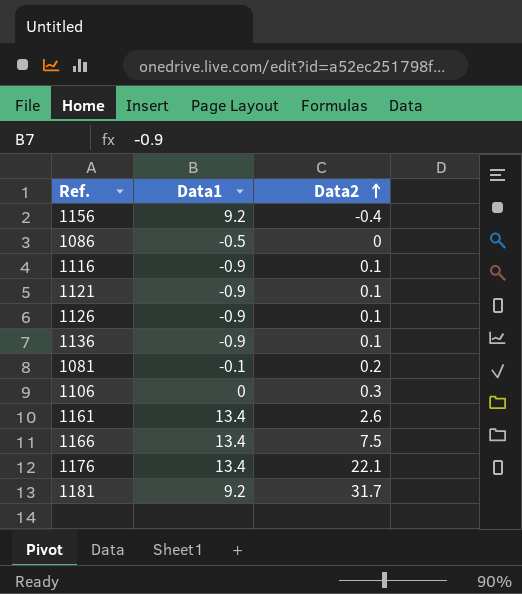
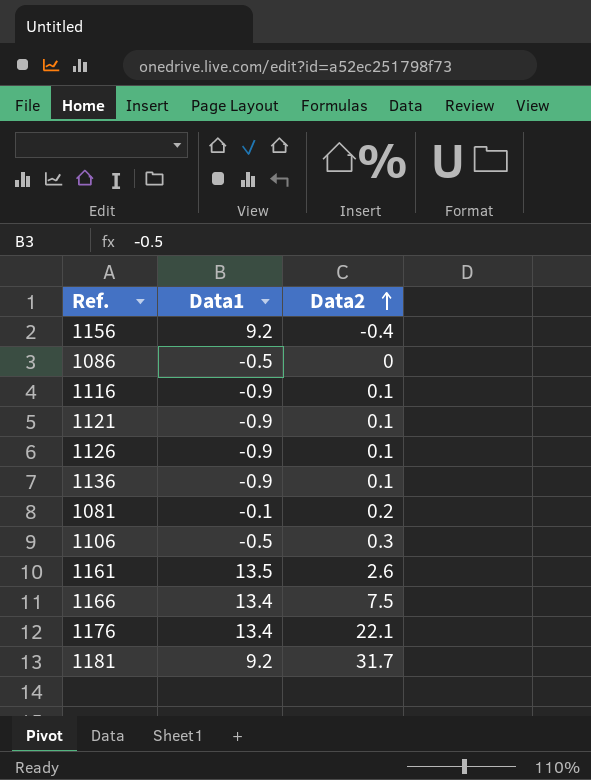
1106 | Data1: 0 -> -0.5
1161 | Data1: 13.4 -> 13.5

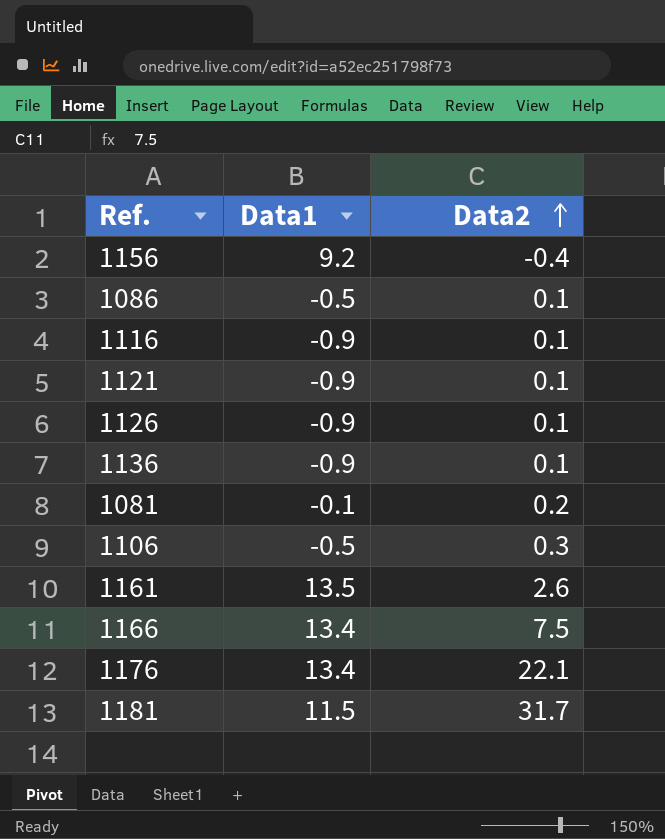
1086 | Data2: 0 -> 0.1
1181 | Data1: 9.2 -> 11.5

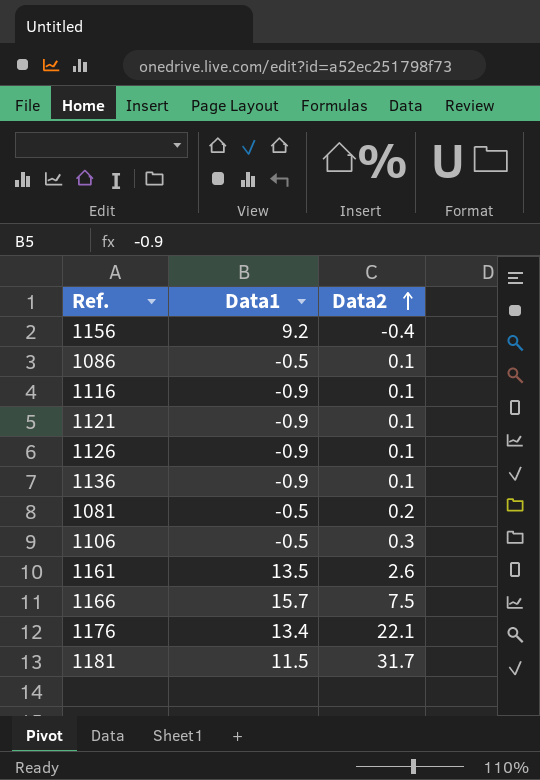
1081 | Data1: -0.1 -> -0.5
1166 | Data1: 13.4 -> 15.7

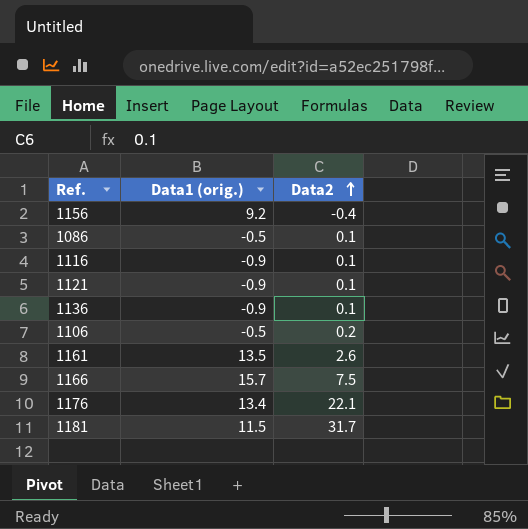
column name: Data1 -> Data1 (orig.)
row 1126: -0.9 | 0.1 -> none
row 1081: -0.5 | 0.2 -> none
1106 | Data2: 0.3 -> 0.2

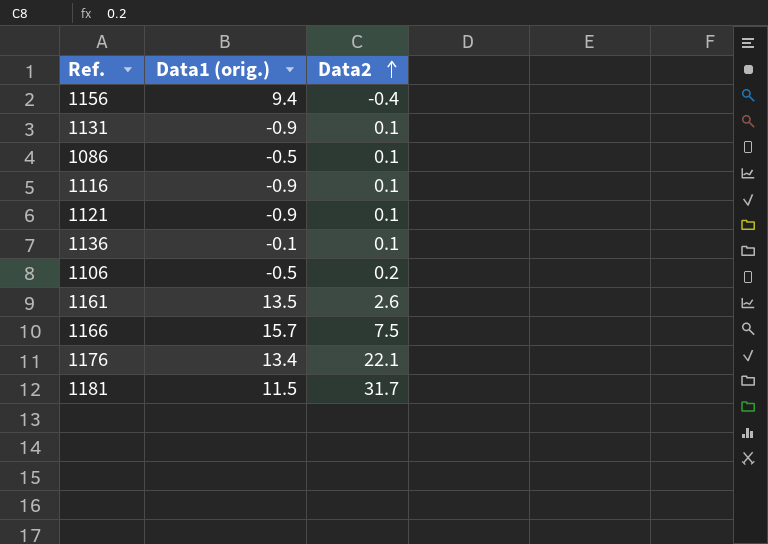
1156 | Data1 (orig.): 9.2 -> 9.4
row 1131: none -> -0.9 | 0.1
1136 | Data1 (orig.): -0.9 -> -0.1

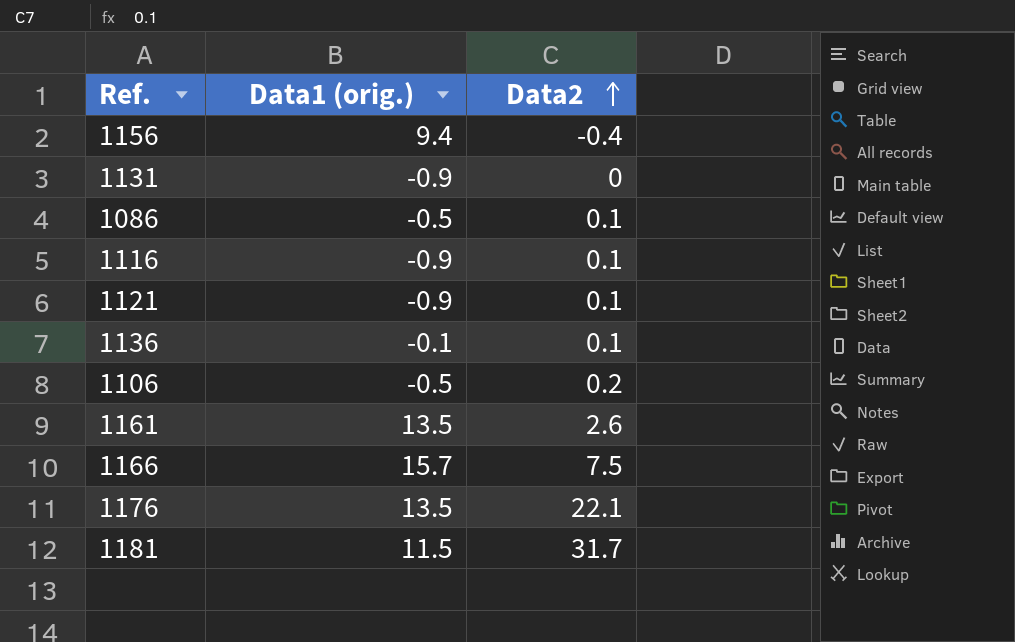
1131 | Data2: 0.1 -> 0
1176 | Data1 (orig.): 13.4 -> 13.5

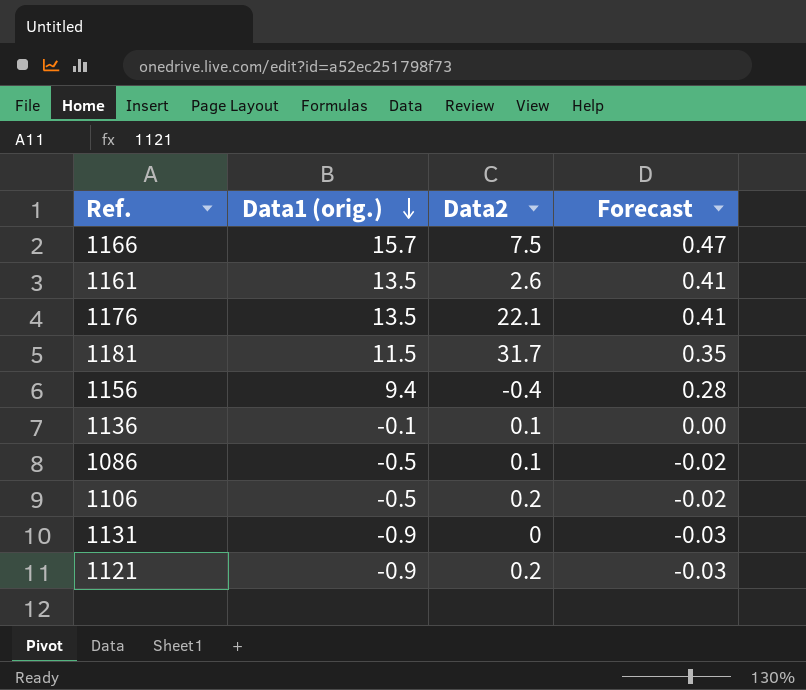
row order: Data2 ascending -> Data1 (orig.) descending
column Forecast | formula: none -> [Data1 (orig.)] * 0.03
row 1116: -0.9 | 0.1 -> none
1121 | Data2: 0.1 -> 0.2

